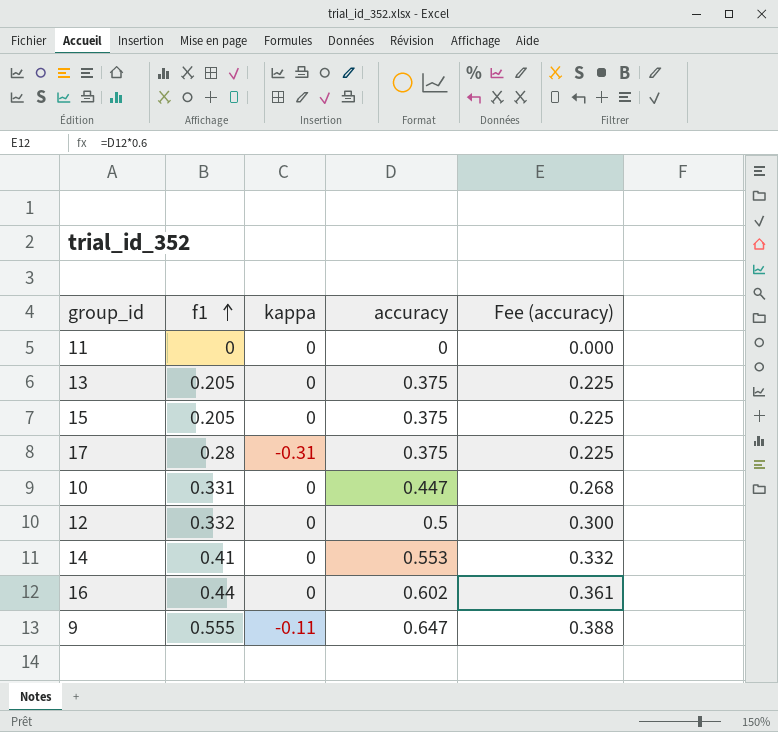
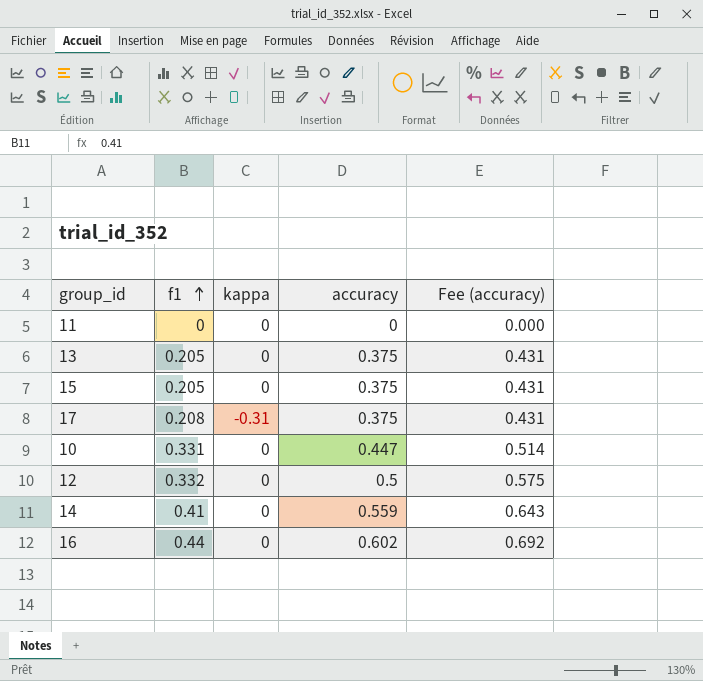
column Fee (accuracy) | formula: [accuracy] * 0.6 -> [accuracy] * 1.15
row 9: 0.555 | -0.11 | 0.647 | 0.388 -> none
17 | f1: 0.28 -> 0.208
14 | accuracy: 0.553 -> 0.559

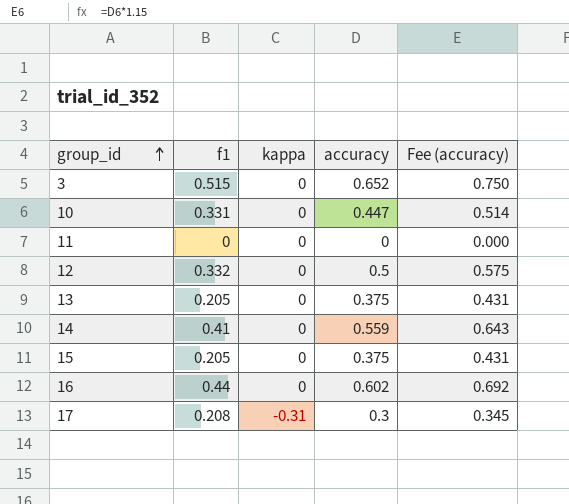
row order: f1 ascending -> group_id ascending
row 3: none -> 0.515 | 0 | 0.652 | 0.750
17 | accuracy: 0.375 -> 0.3
17 | Fee (accuracy): 0.431 -> 0.345

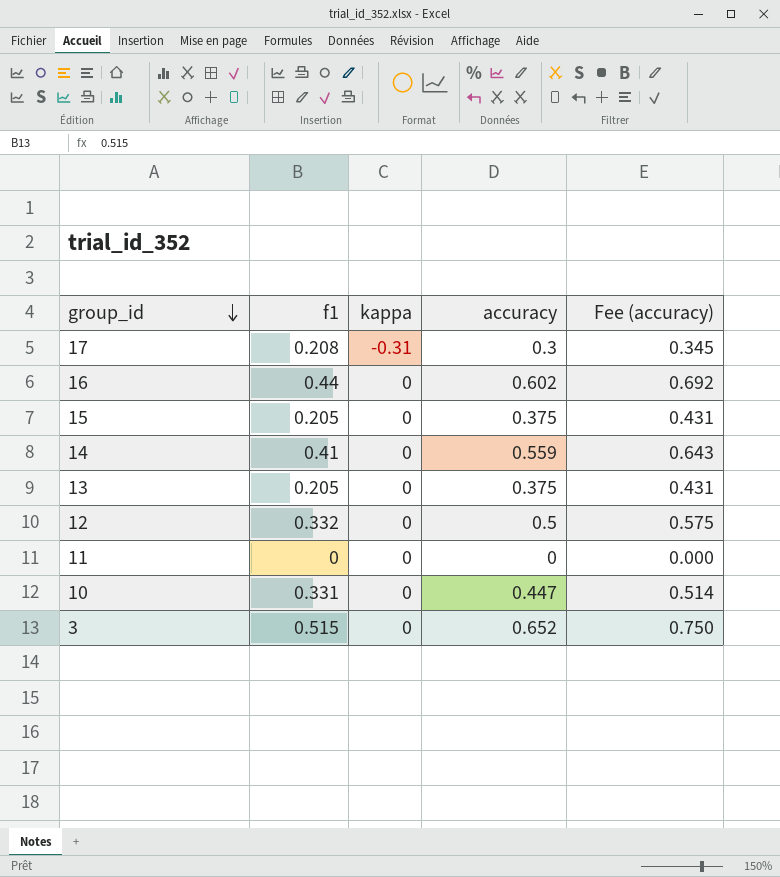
row order: group_id ascending -> group_id descending

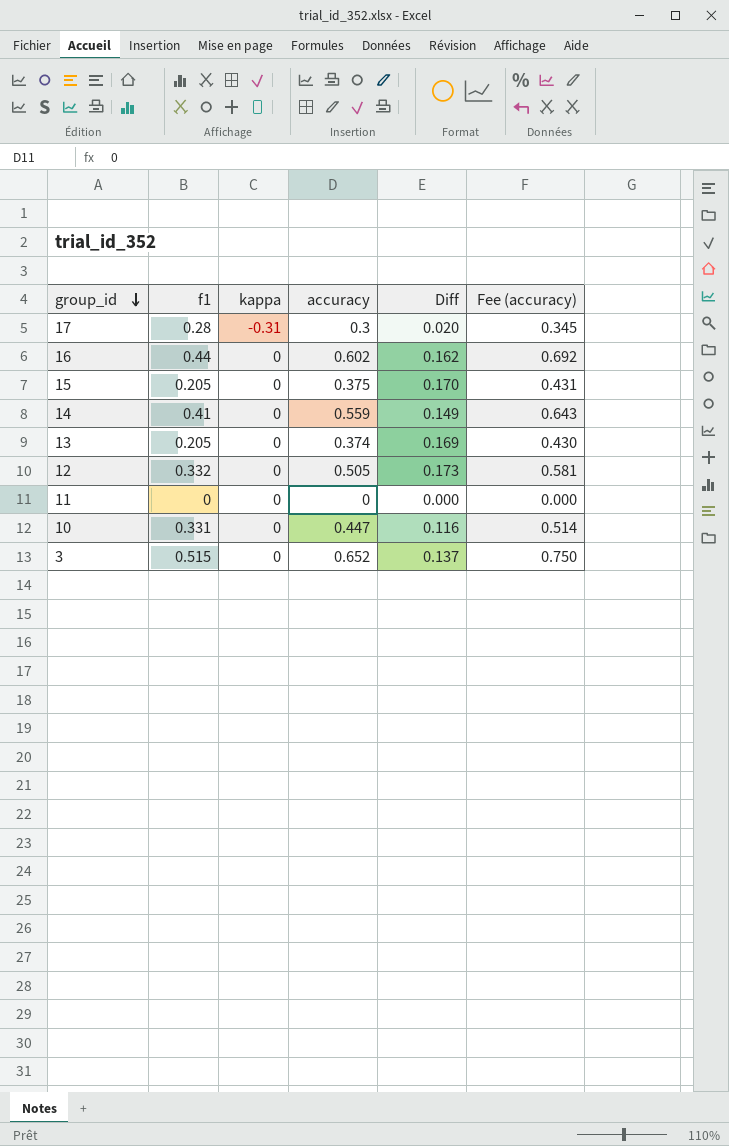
column Diff | formula: none -> [accuracy] - [f1]
17 | f1: 0.208 -> 0.28
13 | accuracy: 0.375 -> 0.374
13 | Fee (accuracy): 0.431 -> 0.430
12 | accuracy: 0.5 -> 0.505
12 | Fee (accuracy): 0.575 -> 0.581

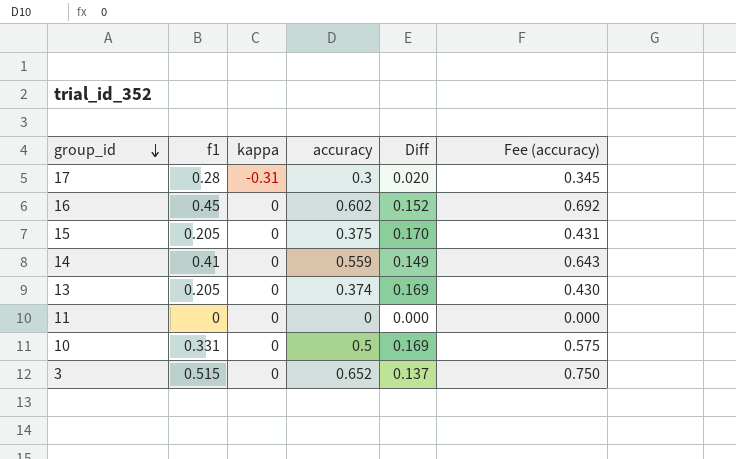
row 12: 0.332 | 0 | 0.505 | 0.173 | 0.581 -> none
16 | f1: 0.44 -> 0.45
16 | Diff: 0.162 -> 0.152
10 | accuracy: 0.447 -> 0.5
10 | Diff: 0.116 -> 0.169
10 | Fee (accuracy): 0.514 -> 0.575

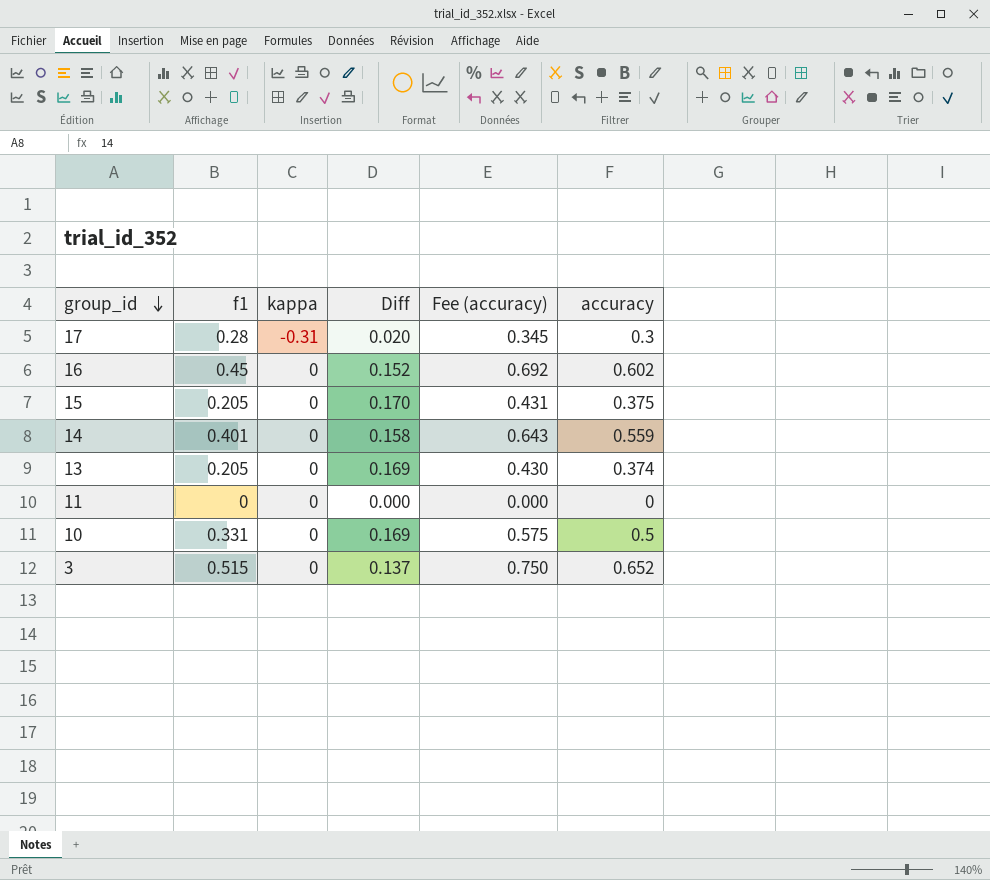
column accuracy | position: 4 -> 6
14 | f1: 0.41 -> 0.401
14 | Diff: 0.149 -> 0.158

